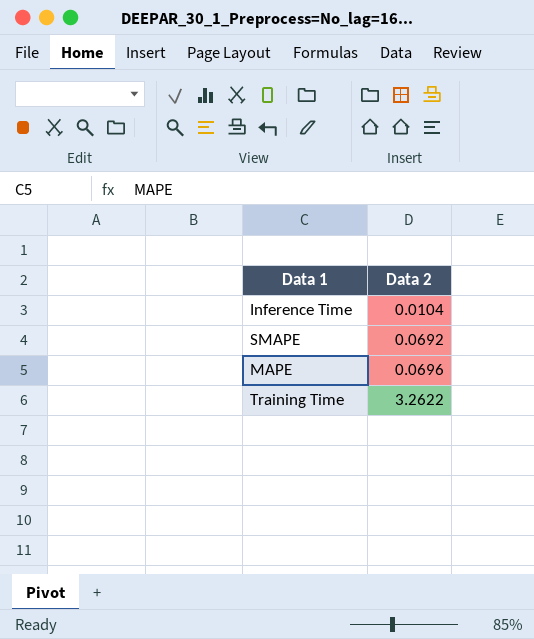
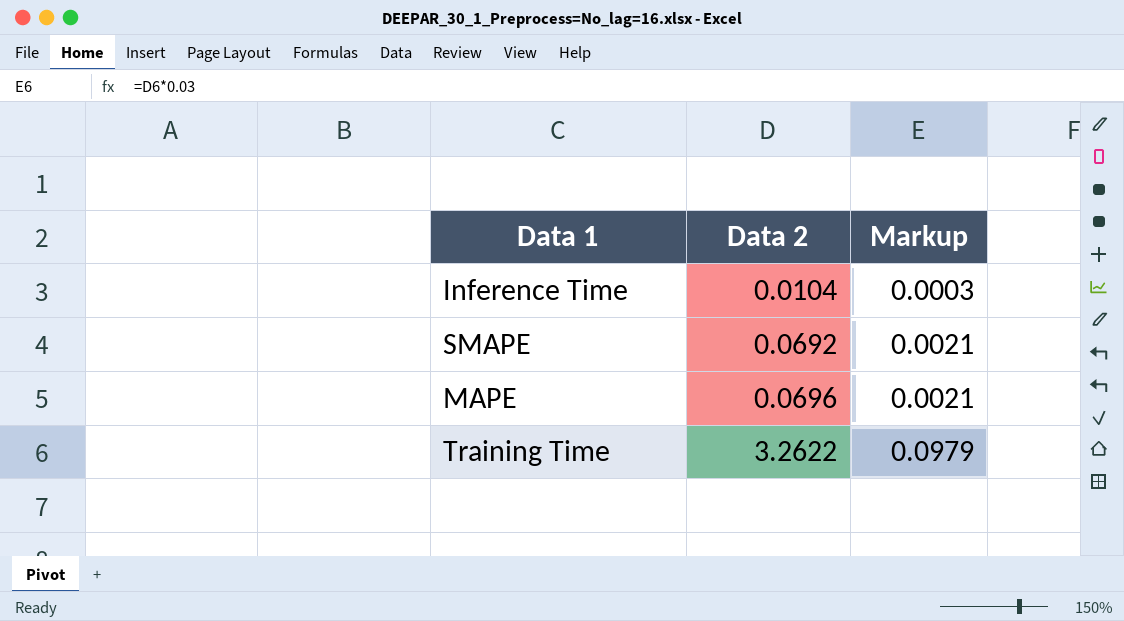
column Markup | formula: none -> [Data 2] * 0.03

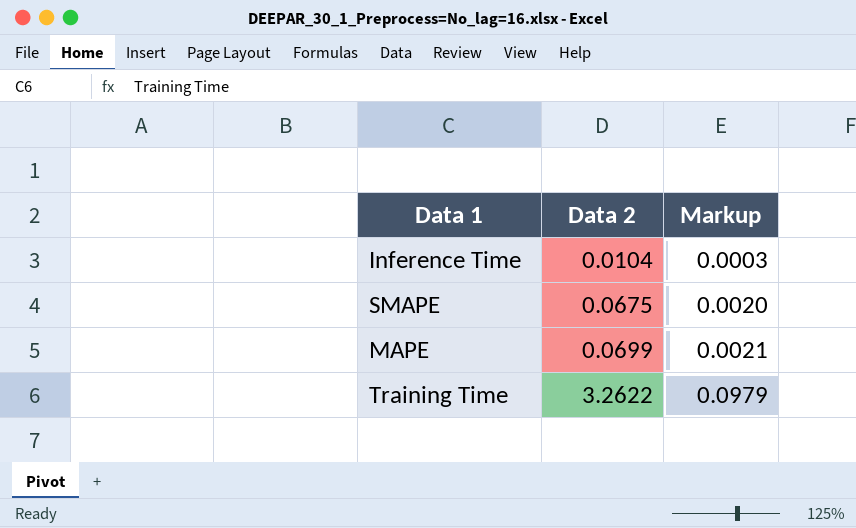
SMAPE | Data 2: 0.0692 -> 0.0675
SMAPE | Markup: 0.0021 -> 0.0020
MAPE | Data 2: 0.0696 -> 0.0699

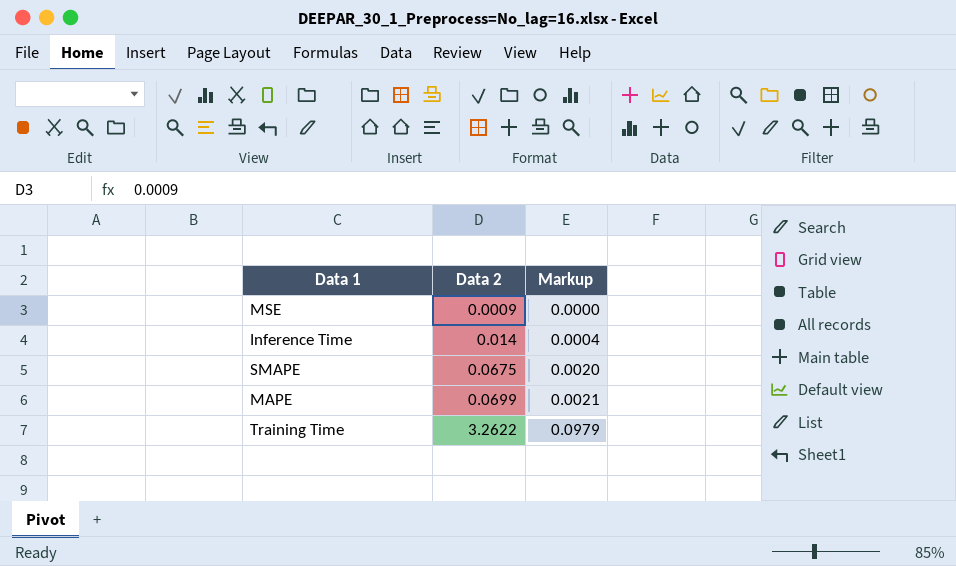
row MSE: none -> 0.0009 | 0.0000
Inference Time | Data 2: 0.0104 -> 0.014
Inference Time | Markup: 0.0003 -> 0.0004

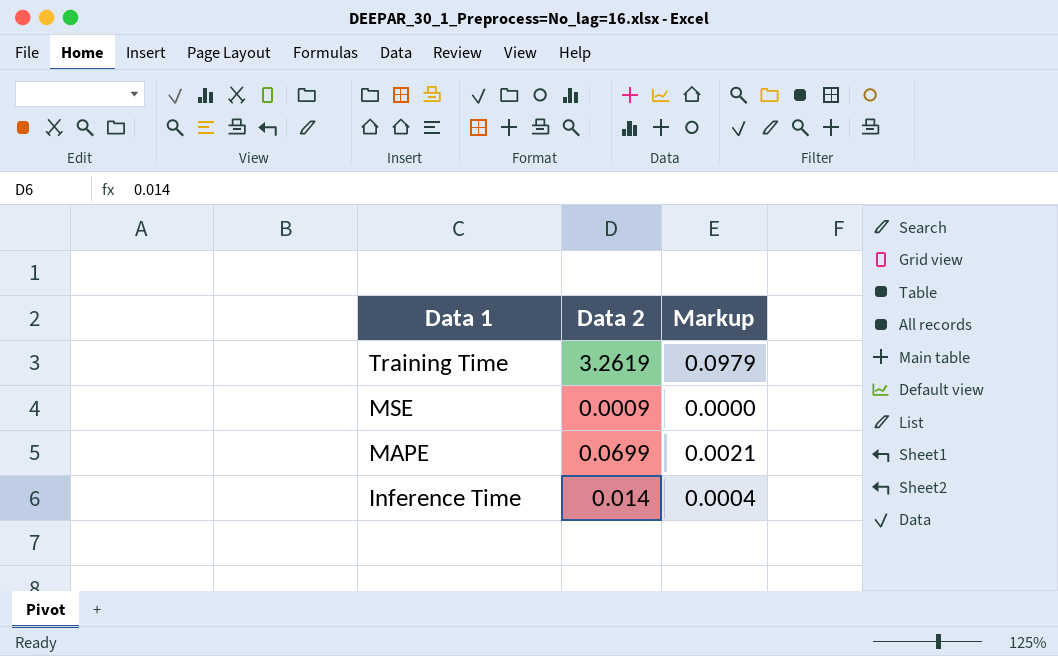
row order: Data 2 ascending -> Data 1 descending
row SMAPE: 0.0675 | 0.0020 -> none
Training Time | Data 2: 3.2622 -> 3.2619

